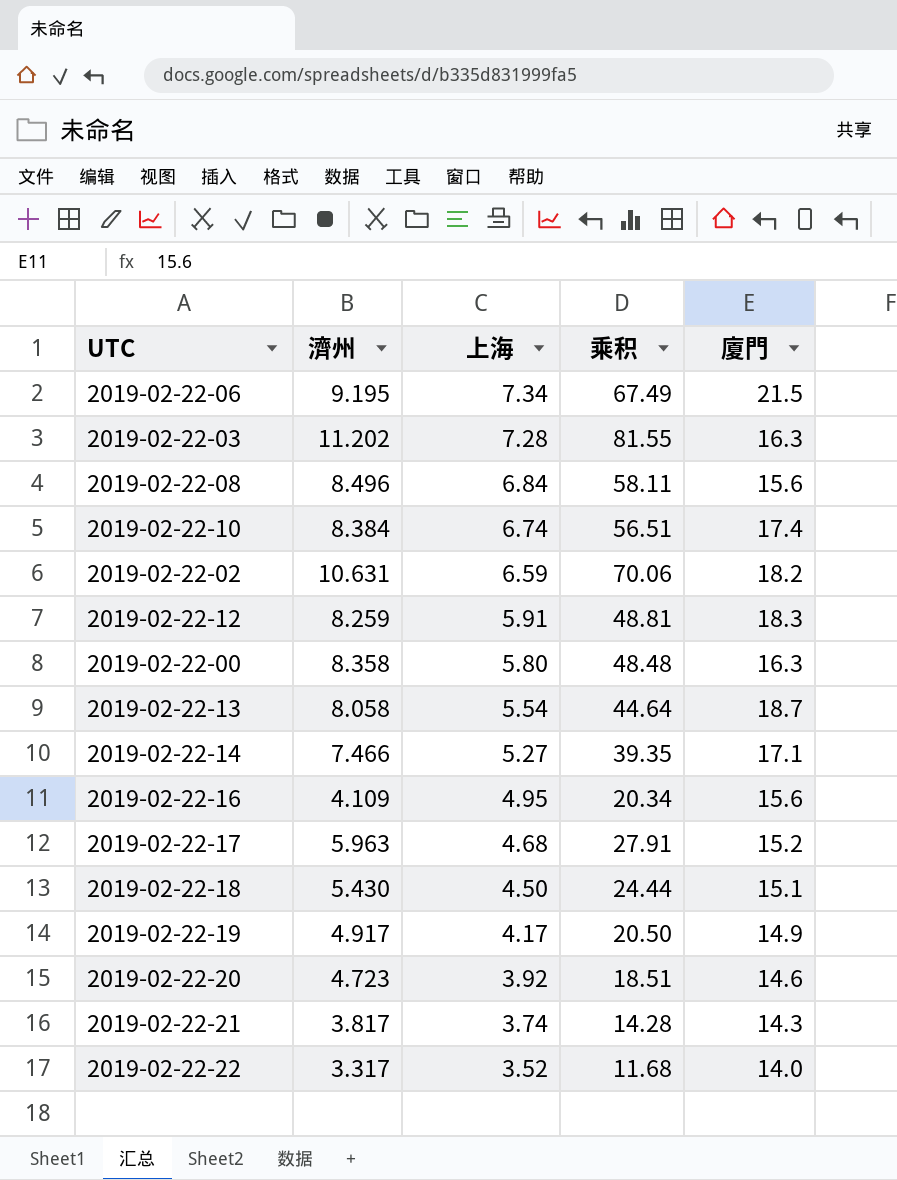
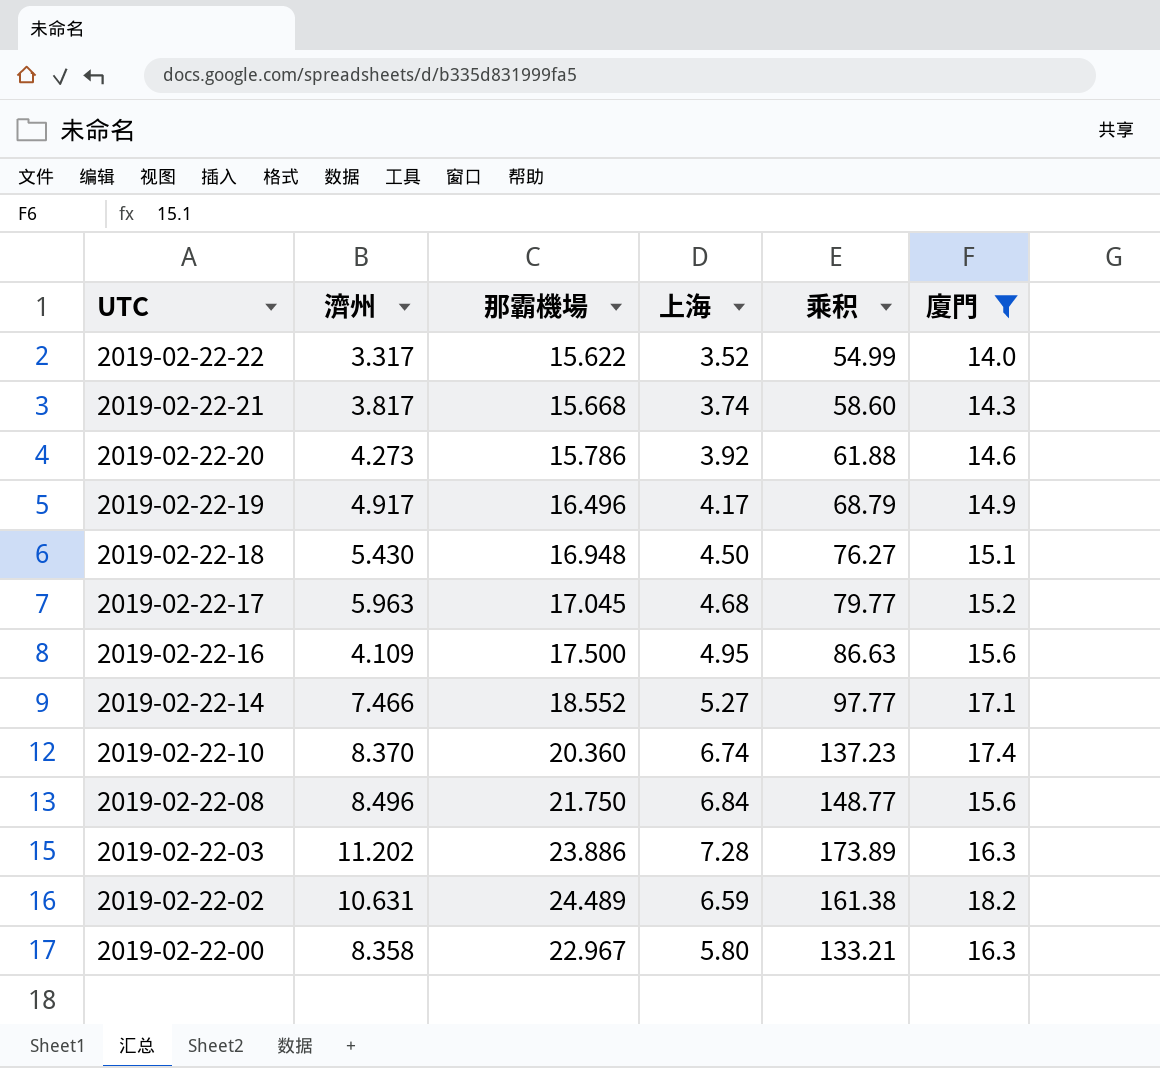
filter: none -> 廈門 <= 18.2
row order: 上海 descending -> UTC descending
column 那霸機場 | position: none -> 3
column 乘积 | formula: [濟州] * [上海] -> [那霸機場] * [上海]
2019-02-22-20 | 濟州: 4.723 -> 4.273
2019-02-22-10 | 濟州: 8.384 -> 8.370

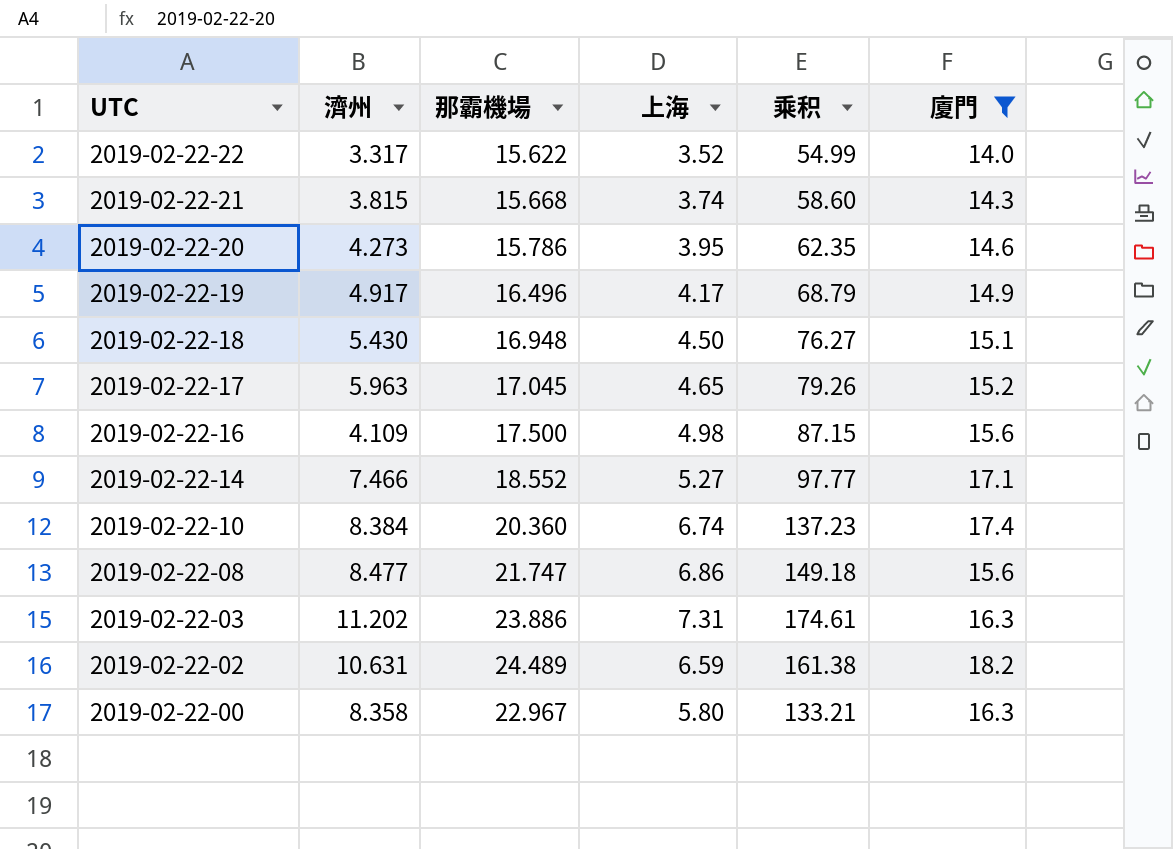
2019-02-22-21 | 濟州: 3.817 -> 3.815
2019-02-22-20 | 上海: 3.92 -> 3.95
2019-02-22-20 | 乘积: 61.88 -> 62.35
2019-02-22-17 | 上海: 4.68 -> 4.65
2019-02-22-17 | 乘积: 79.77 -> 79.26
2019-02-22-16 | 上海: 4.95 -> 4.98
2019-02-22-16 | 乘积: 86.63 -> 87.15
2019-02-22-10 | 濟州: 8.370 -> 8.384
2019-02-22-08 | 濟州: 8.496 -> 8.477
2019-02-22-08 | 那霸機場: 21.750 -> 21.747
2019-02-22-08 | 上海: 6.84 -> 6.86
2019-02-22-08 | 乘积: 148.77 -> 149.18
2019-02-22-03 | 上海: 7.28 -> 7.31
2019-02-22-03 | 乘积: 173.89 -> 174.61

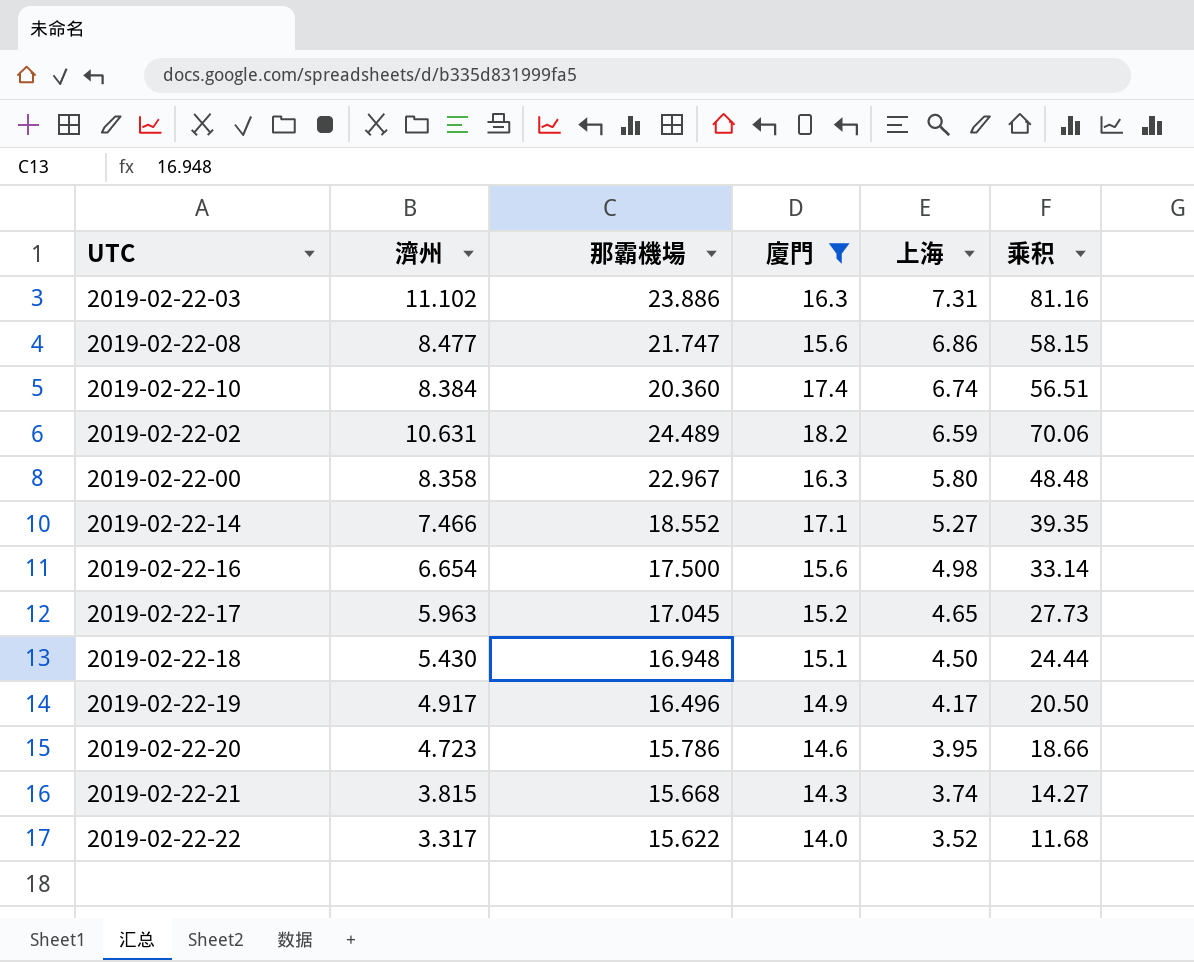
row order: UTC descending -> 上海 descending
column 廈門 | position: 6 -> 4
column 乘积 | formula: [那霸機場] * [上海] -> [濟州] * [上海]
2019-02-22-03 | 濟州: 11.202 -> 11.102
2019-02-22-16 | 濟州: 4.109 -> 6.654
2019-02-22-20 | 濟州: 4.273 -> 4.723

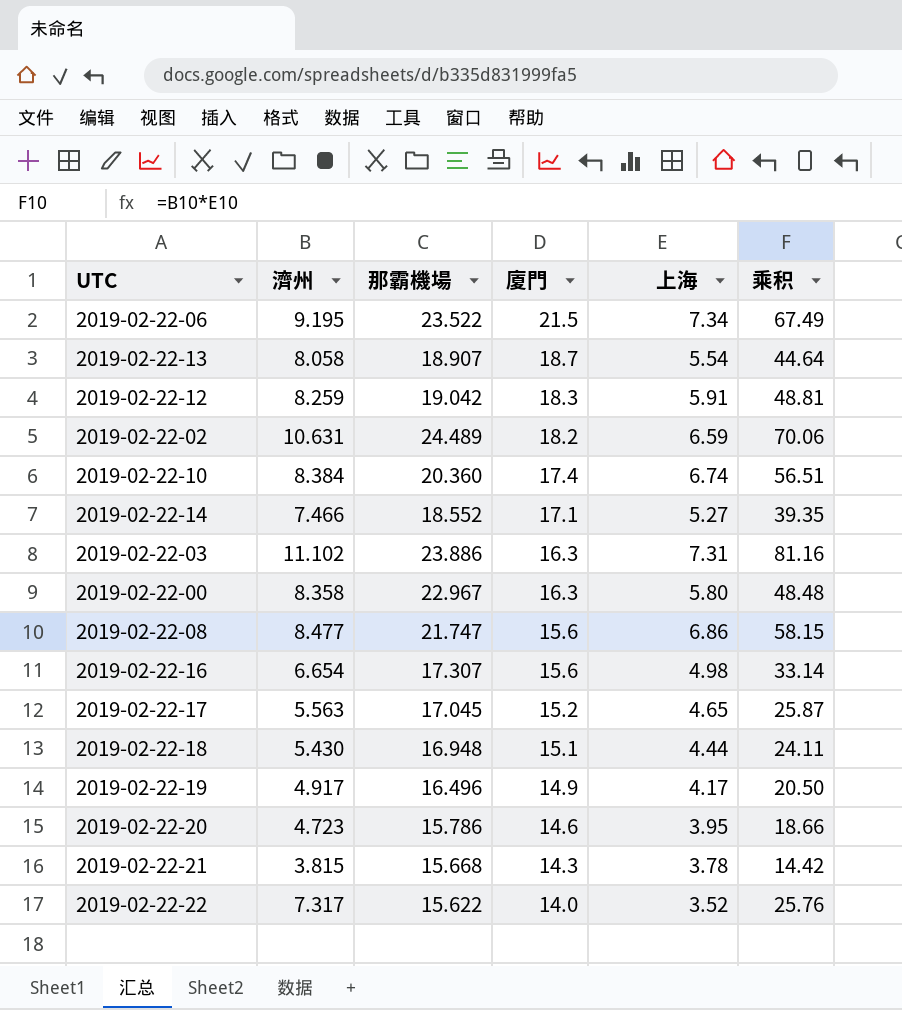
filter: 廈門 <= 18.2 -> none
row order: 上海 descending -> 廈門 descending
2019-02-22-16 | 那霸機場: 17.500 -> 17.307
2019-02-22-17 | 濟州: 5.963 -> 5.563
2019-02-22-17 | 乘积: 27.73 -> 25.87
2019-02-22-18 | 上海: 4.50 -> 4.44
2019-02-22-18 | 乘积: 24.44 -> 24.11
2019-02-22-21 | 上海: 3.74 -> 3.78
2019-02-22-21 | 乘积: 14.27 -> 14.42
2019-02-22-22 | 濟州: 3.317 -> 7.317
2019-02-22-22 | 乘积: 11.68 -> 25.76

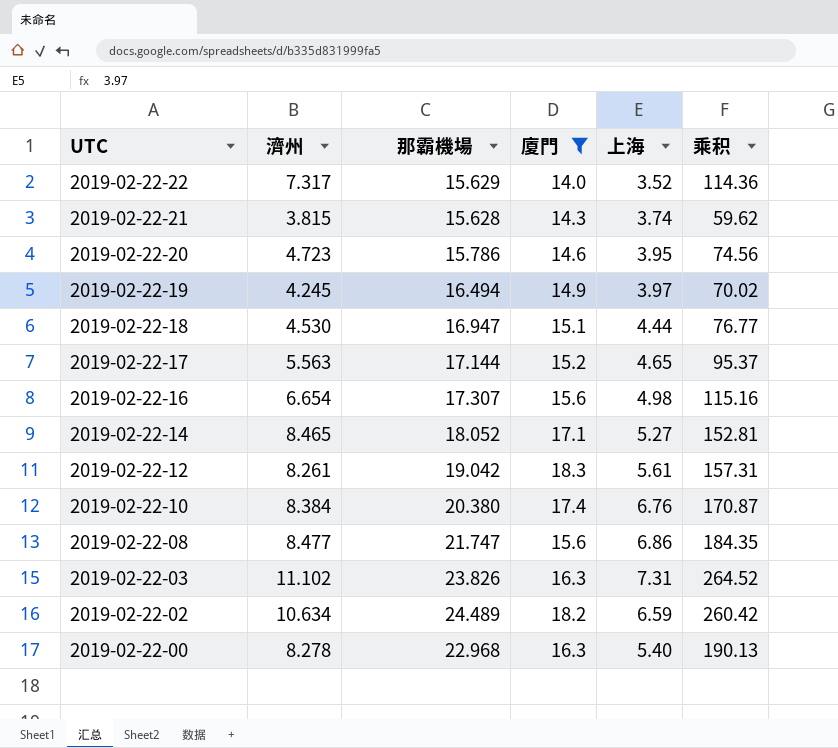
filter: none -> 廈門 <= 18.3
row order: 廈門 descending -> UTC descending
column 乘积 | formula: [濟州] * [上海] -> [濟州] * [那霸機場]
2019-02-22-22 | 那霸機場: 15.622 -> 15.629
2019-02-22-21 | 那霸機場: 15.668 -> 15.628
2019-02-22-21 | 上海: 3.78 -> 3.74
2019-02-22-19 | 濟州: 4.917 -> 4.245
2019-02-22-19 | 那霸機場: 16.496 -> 16.494
2019-02-22-19 | 上海: 4.17 -> 3.97
2019-02-22-18 | 濟州: 5.430 -> 4.530
2019-02-22-18 | 那霸機場: 16.948 -> 16.947
2019-02-22-17 | 那霸機場: 17.045 -> 17.144
2019-02-22-14 | 濟州: 7.466 -> 8.465
2019-02-22-14 | 那霸機場: 18.552 -> 18.052
2019-02-22-12 | 濟州: 8.259 -> 8.261
2019-02-22-12 | 上海: 5.91 -> 5.61
2019-02-22-10 | 那霸機場: 20.360 -> 20.380
2019-02-22-10 | 上海: 6.74 -> 6.76
2019-02-22-03 | 那霸機場: 23.886 -> 23.826
2019-02-22-02 | 濟州: 10.631 -> 10.634
2019-02-22-00 | 濟州: 8.358 -> 8.278
2019-02-22-00 | 那霸機場: 22.967 -> 22.968
2019-02-22-00 | 上海: 5.80 -> 5.40

